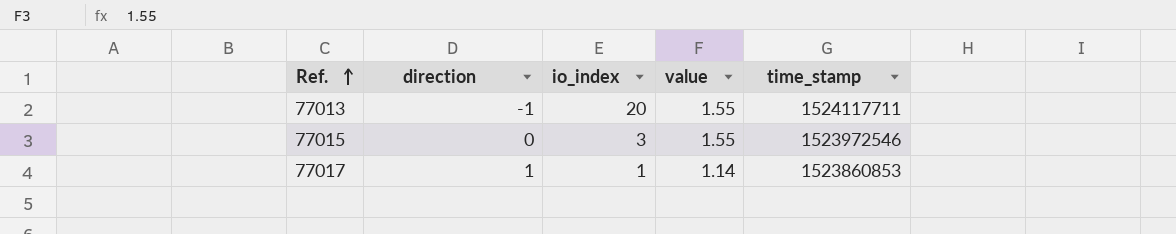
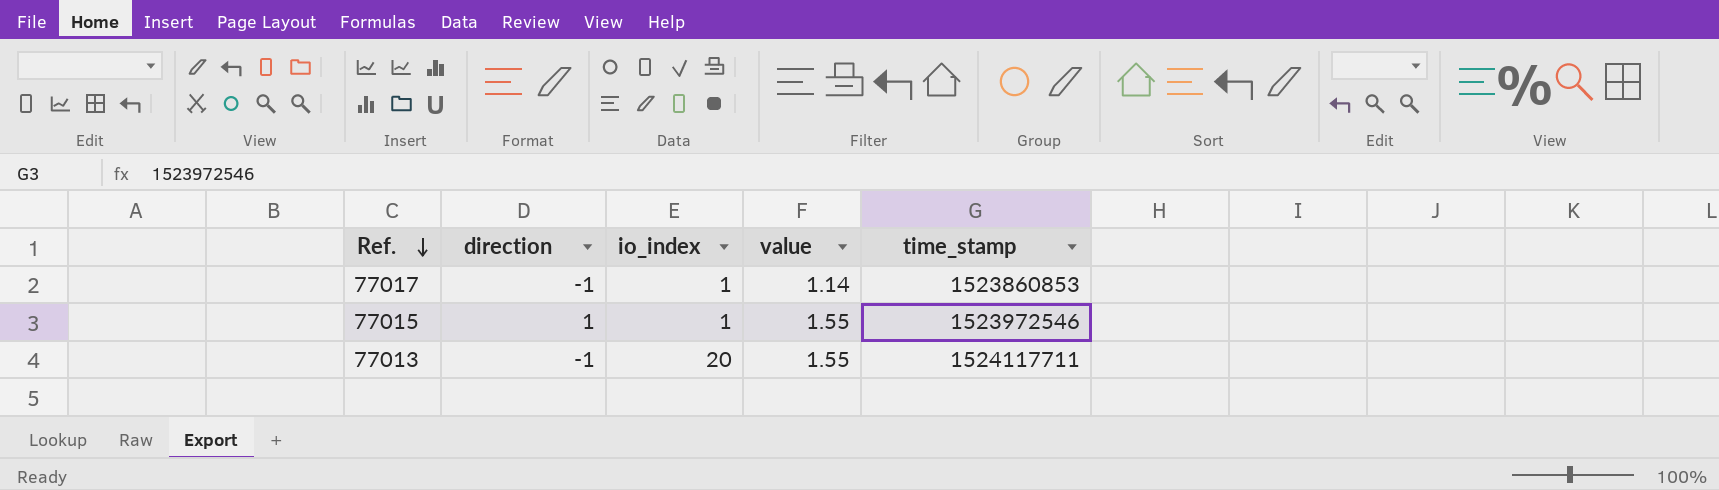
row order: Ref. ascending -> Ref. descending
77017 | direction: 1 -> -1
77015 | direction: 0 -> 1
77015 | io_index: 3 -> 1

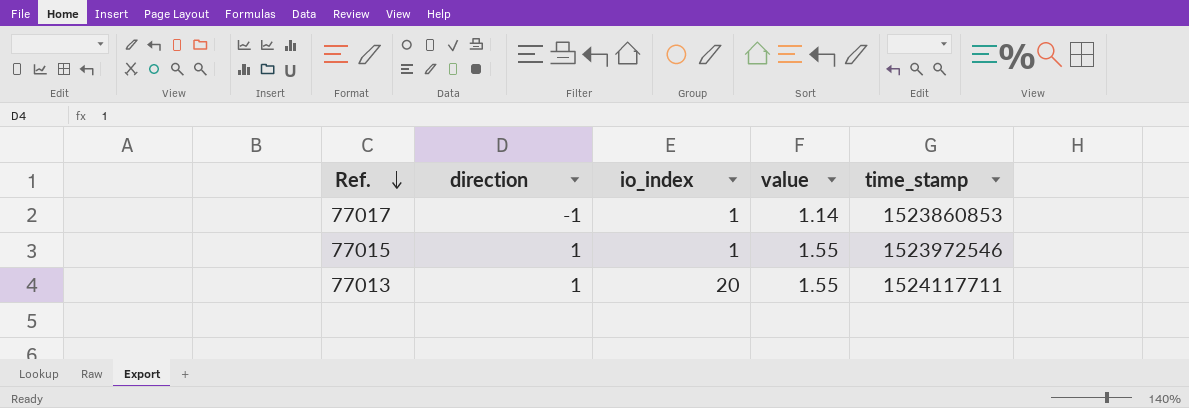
77013 | direction: -1 -> 1

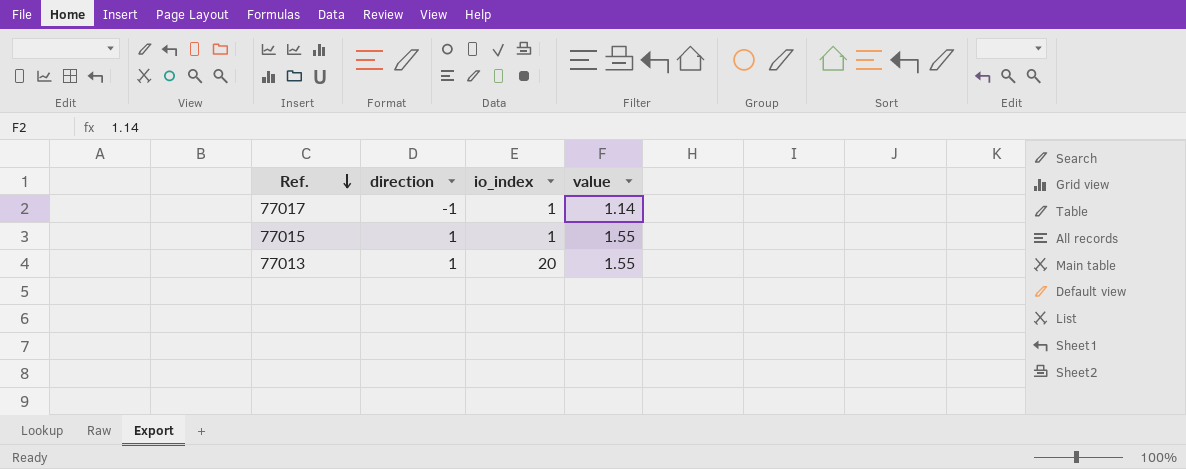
column time_stamp | position: 5 -> none

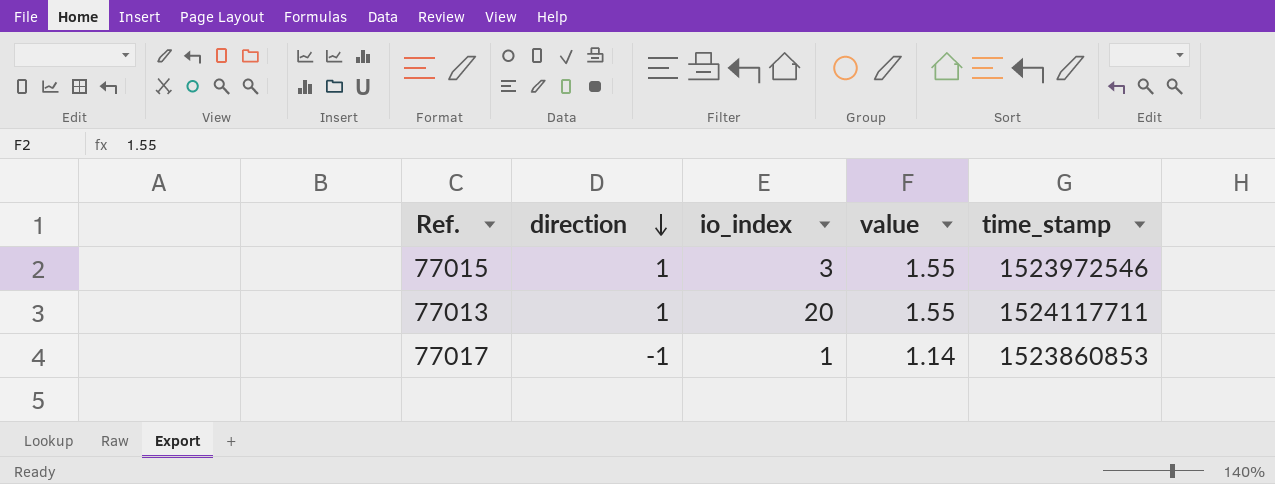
row order: Ref. descending -> direction descending
column time_stamp | position: none -> 5
77015 | io_index: 1 -> 3

